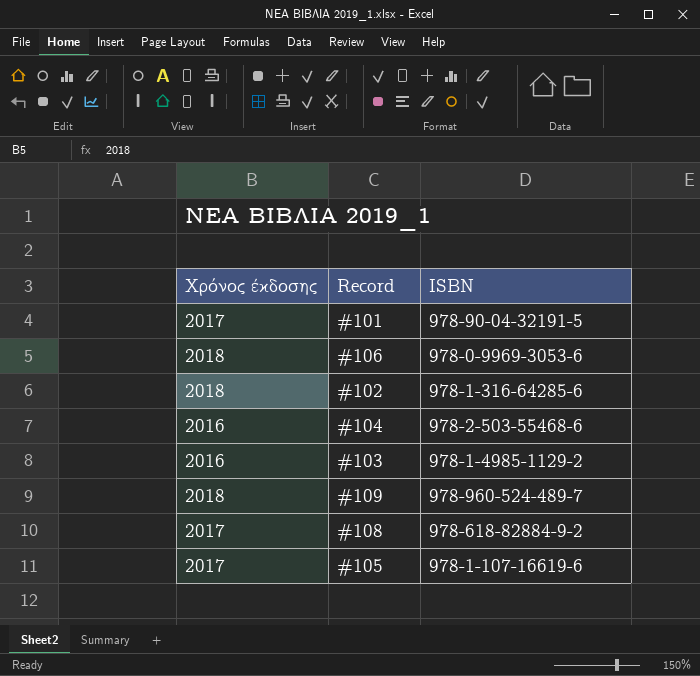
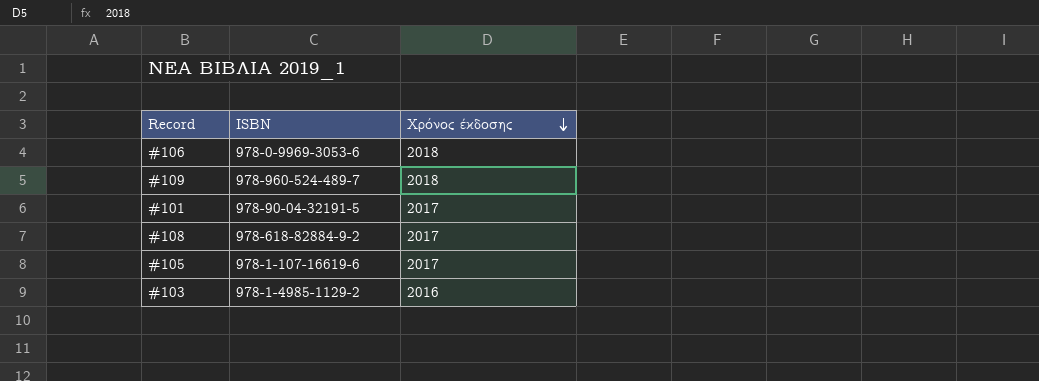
row order: none -> Χρόνος έκδοσης descending
column Χρόνος έκδοσης | position: 1 -> 3
row #102: 2018 | 978-1-316-64285-6 -> none
row #104: 2016 | 978-2-503-55468-6 -> none

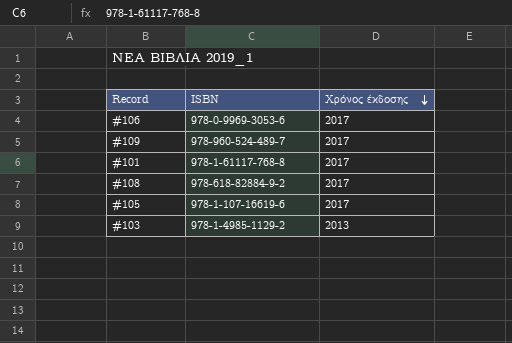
#106 | Χρόνος έκδοσης: 2018 -> 2017
#109 | Χρόνος έκδοσης: 2018 -> 2017
#101 | ISBN: 978-90-04-32191-5 -> 978-1-61117-768-8
#103 | Χρόνος έκδοσης: 2016 -> 2013

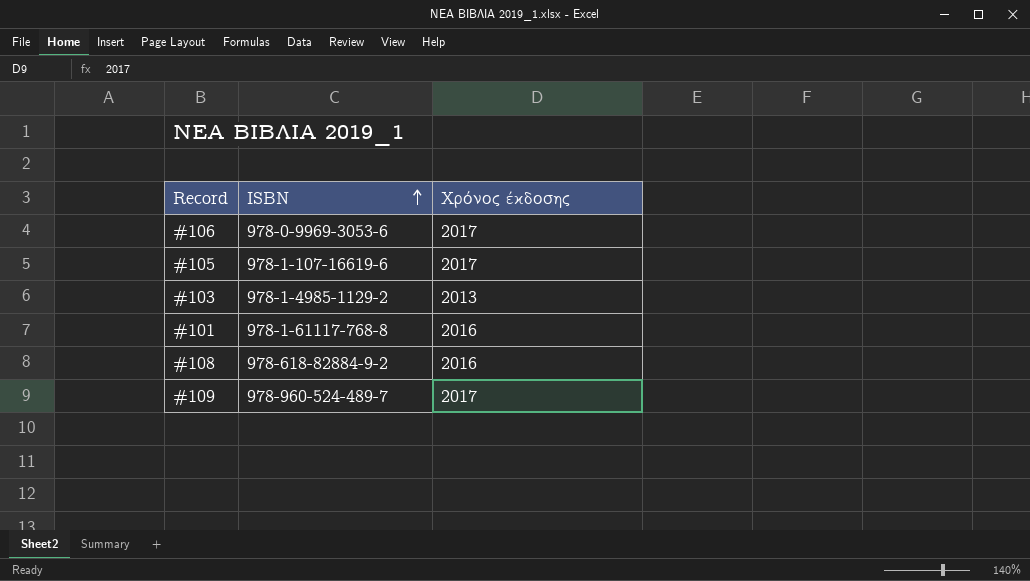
row order: Χρόνος έκδοσης descending -> ISBN ascending
#101 | Χρόνος έκδοσης: 2017 -> 2016
#108 | Χρόνος έκδοσης: 2017 -> 2016

